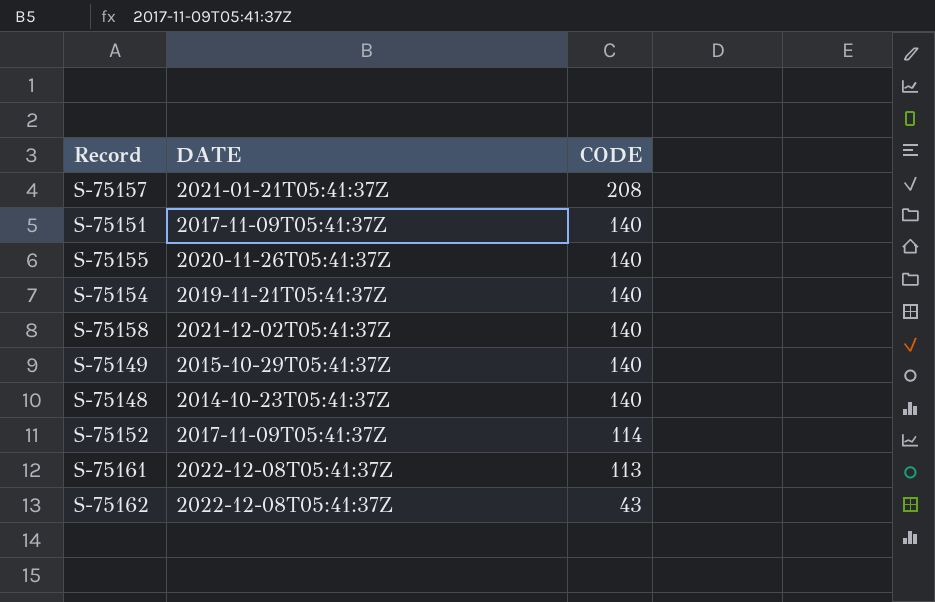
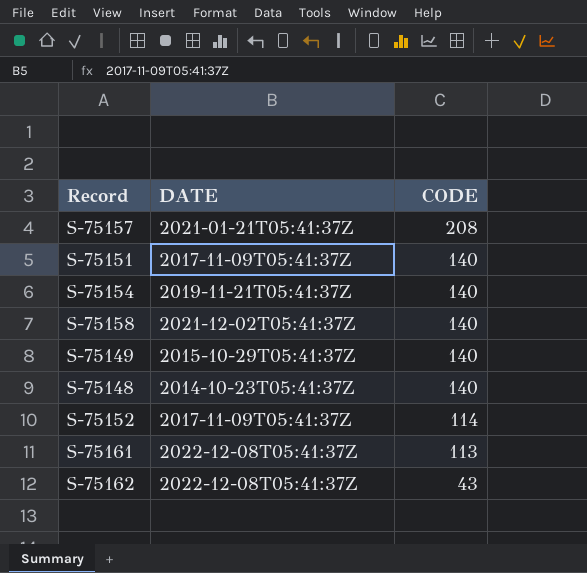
row S-75155: 2020-11-26T05:41:37Z | 140 -> none

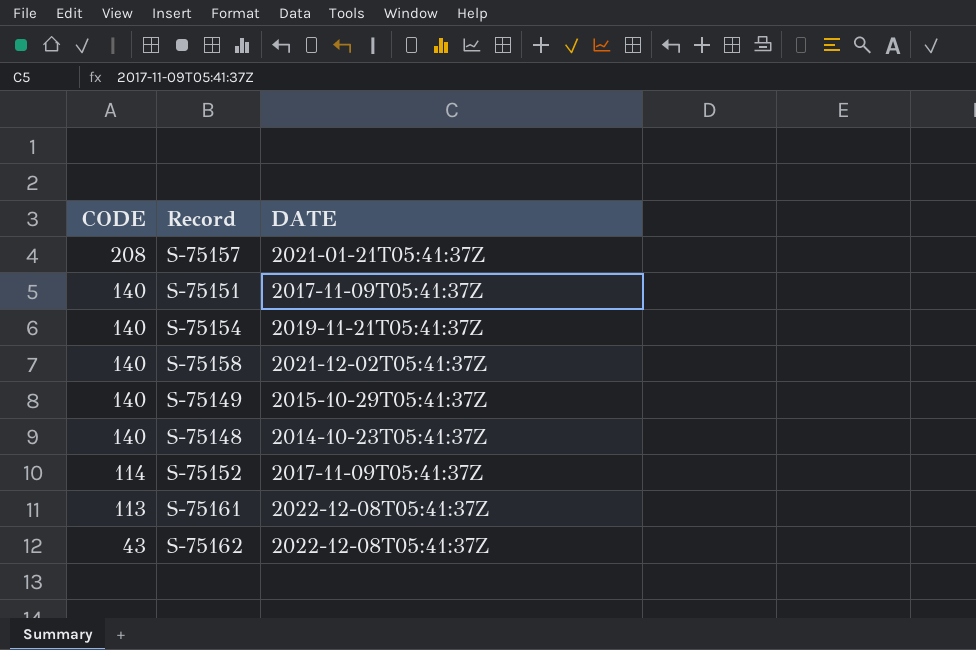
column CODE | position: 3 -> 1

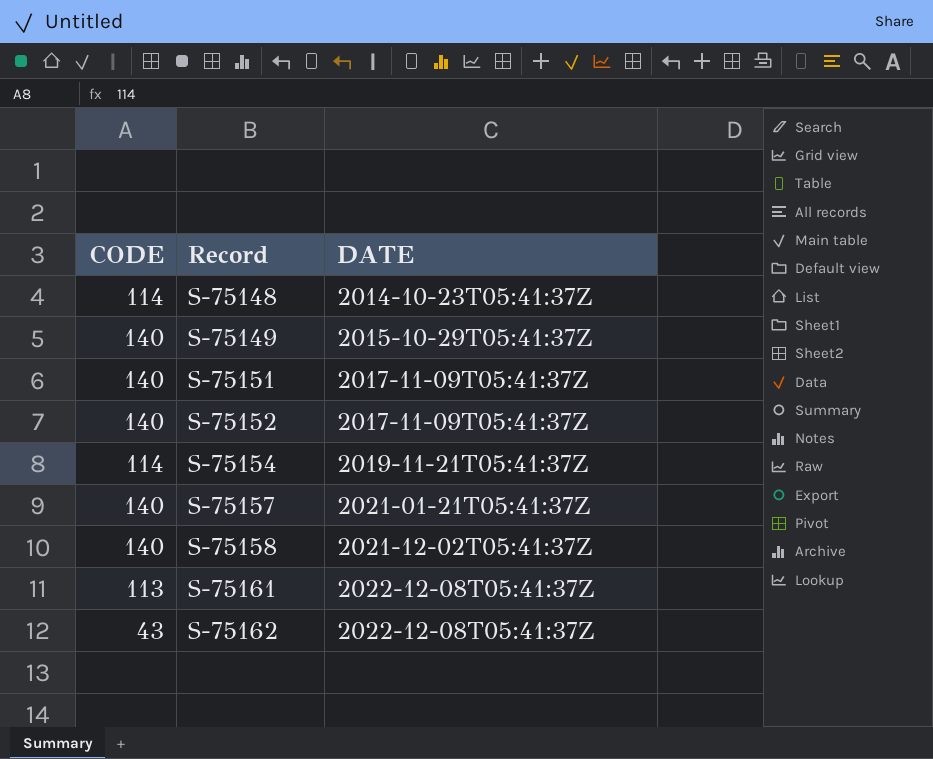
row order: CODE descending -> Record ascending
S-75148 | CODE: 140 -> 114
S-75152 | CODE: 114 -> 140
S-75154 | CODE: 140 -> 114
S-75157 | CODE: 208 -> 140

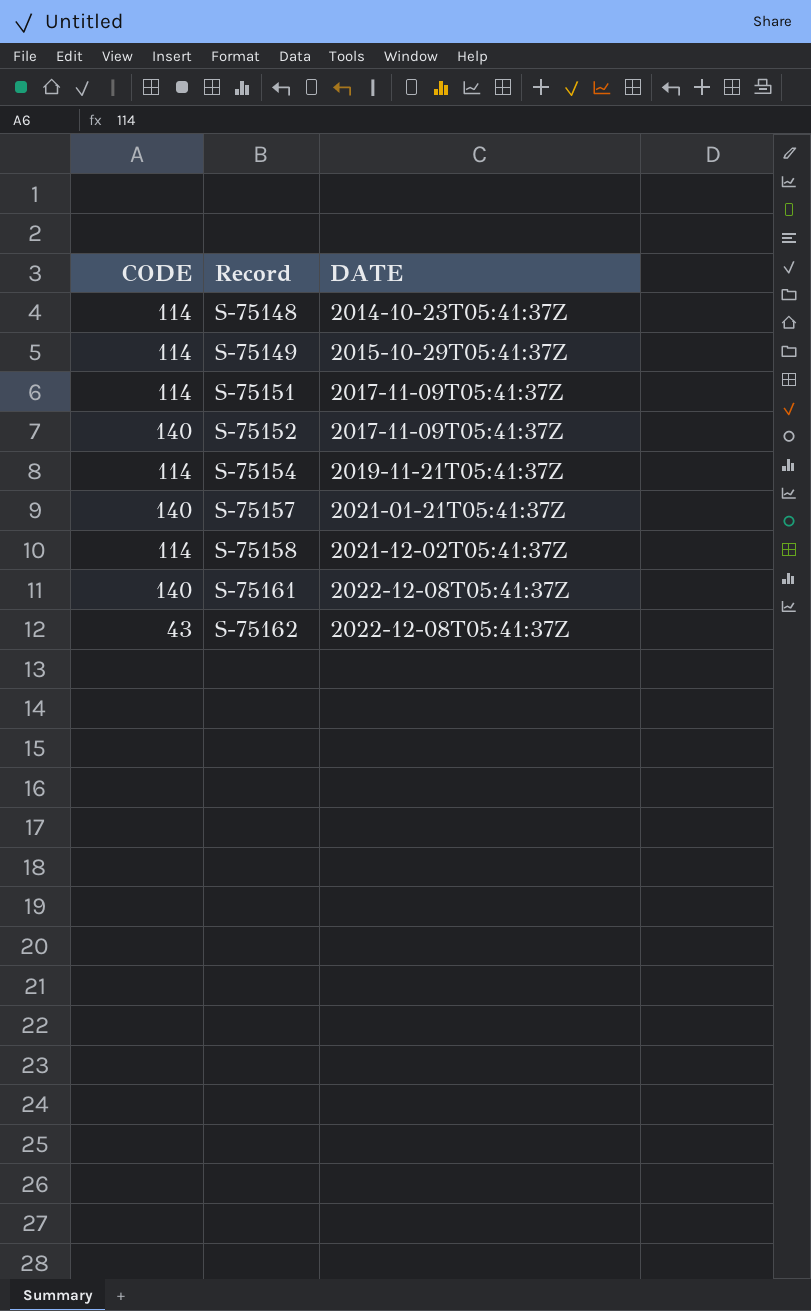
S-75149 | CODE: 140 -> 114
S-75151 | CODE: 140 -> 114
S-75158 | CODE: 140 -> 114
S-75161 | CODE: 113 -> 140

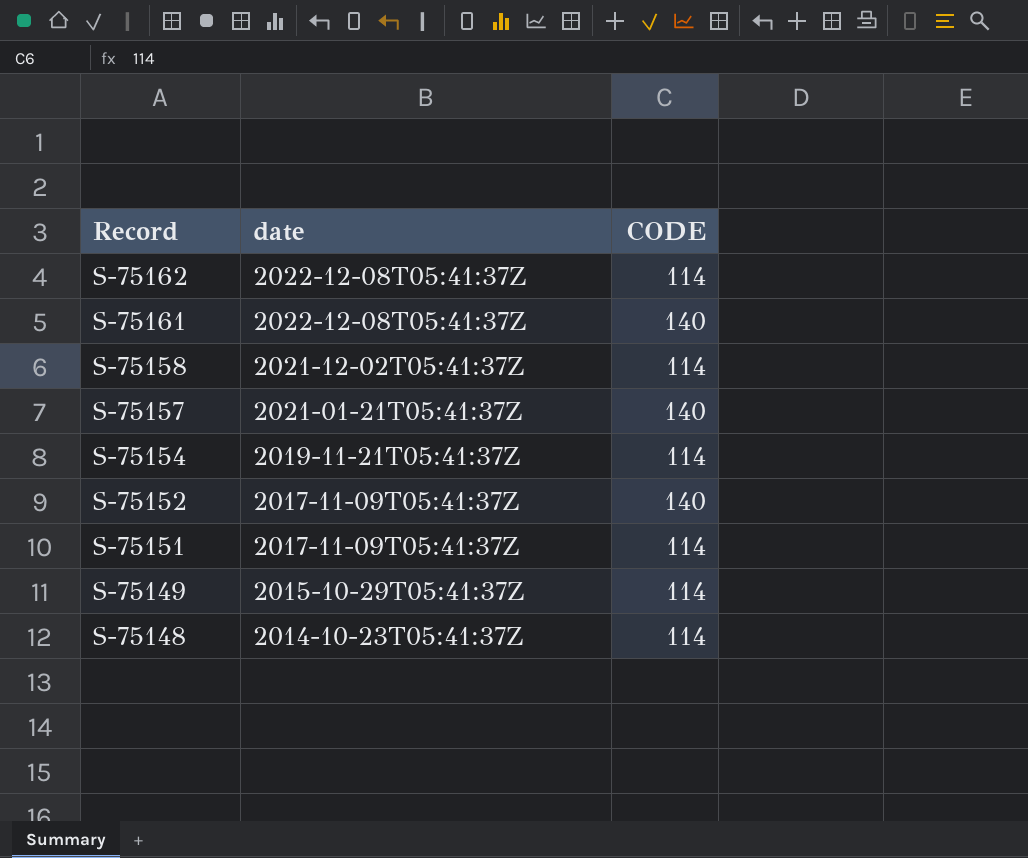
row order: Record ascending -> Record descending
column name: DATE -> date
column CODE | position: 1 -> 3
S-75162 | CODE: 43 -> 114

